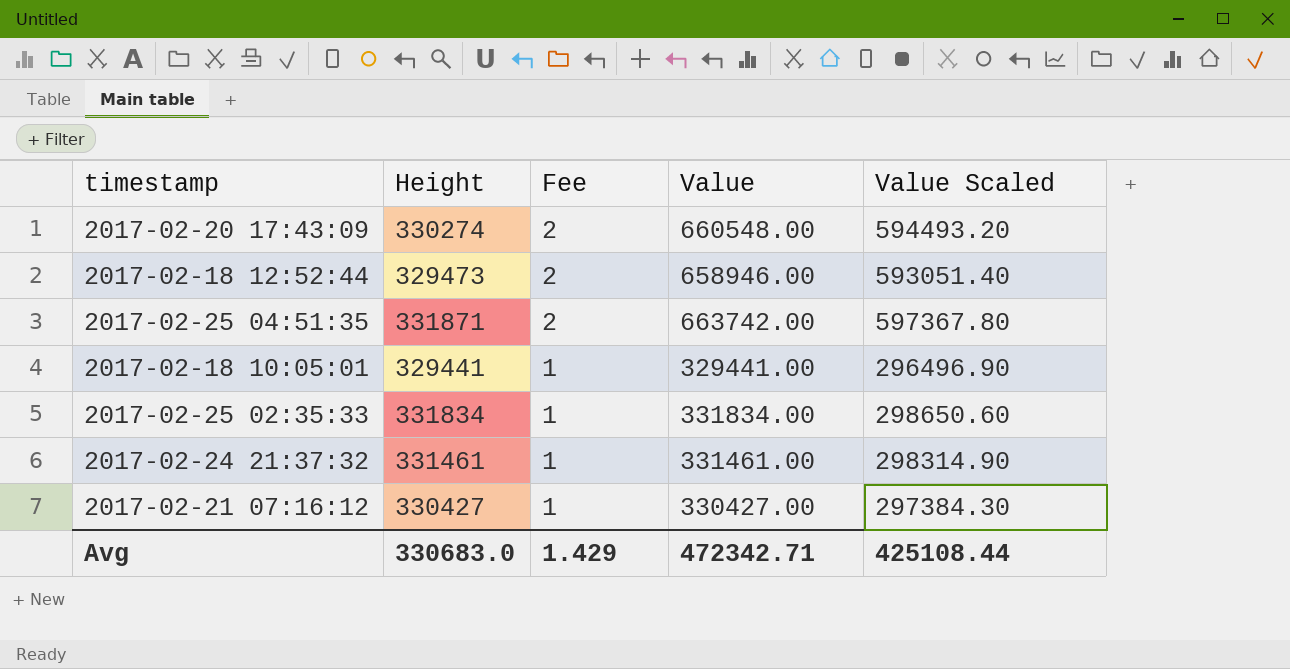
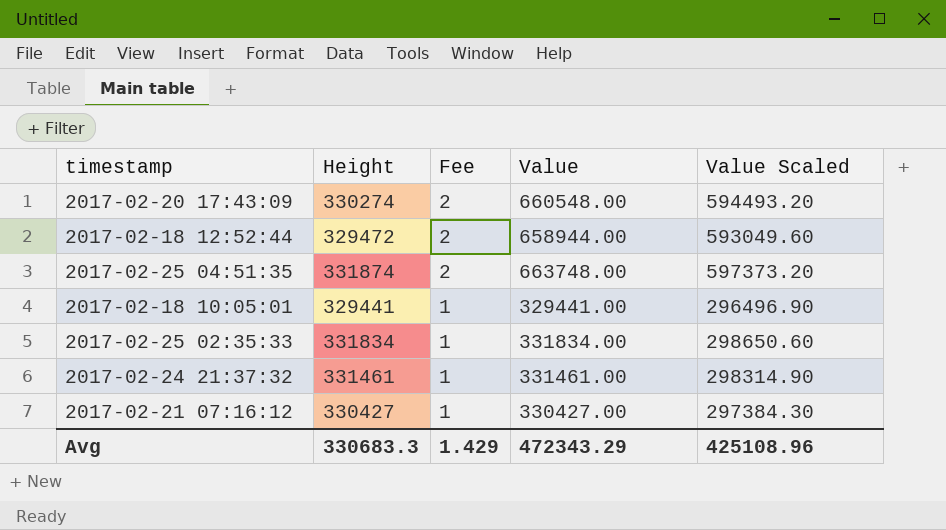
2017-02-18 12:52:44 | Height: 329473 -> 329472
2017-02-18 12:52:44 | Value: 658946.00 -> 658944.00
2017-02-18 12:52:44 | Value Scaled: 593051.40 -> 593049.60
2017-02-25 04:51:35 | Height: 331871 -> 331874
2017-02-25 04:51:35 | Value: 663742.00 -> 663748.00
2017-02-25 04:51:35 | Value Scaled: 597367.80 -> 597373.20
Avg | Height: 330683.0 -> 330683.3
Avg | Value: 472342.71 -> 472343.29
Avg | Value Scaled: 425108.44 -> 425108.96

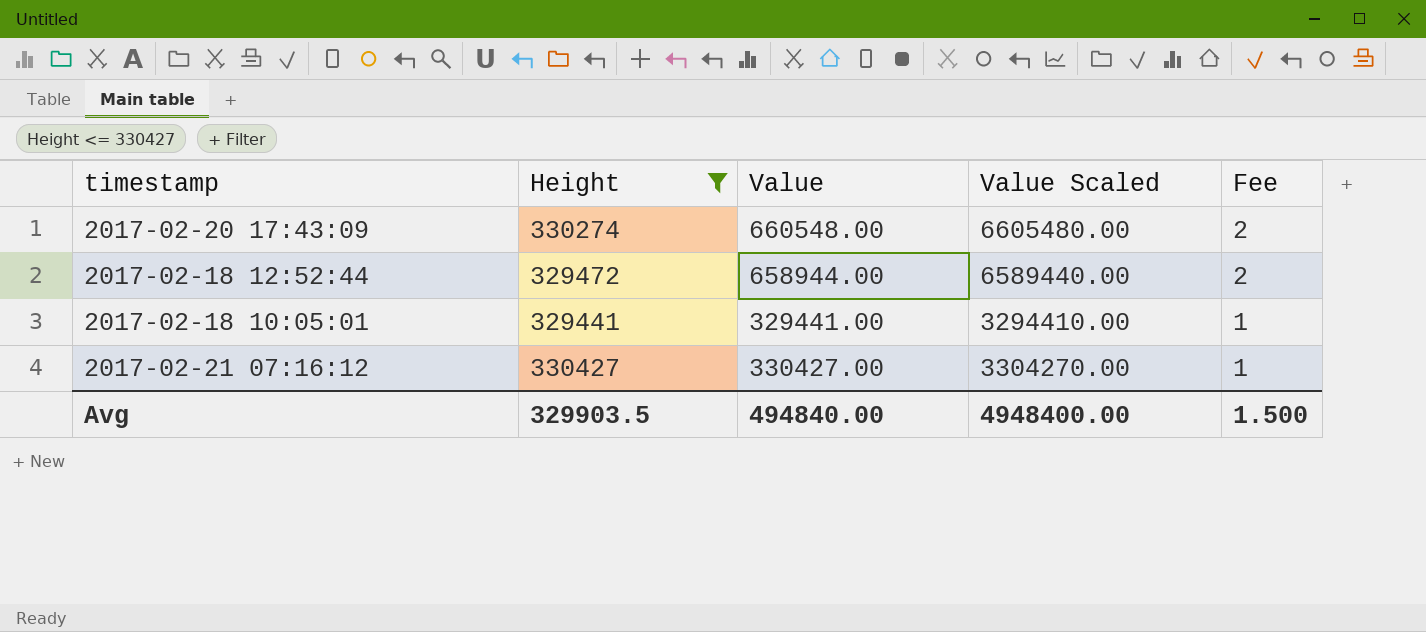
filter: none -> Height <= 330427
column Value Scaled | formula: [Value] * 0.9 -> [Value] * 10
column Fee | position: 3 -> 5
Avg | Height: 330683.3 -> 329903.5
Avg | Value: 472343.29 -> 494840.00
Avg | Value Scaled: 425108.96 -> 4948400.00
Avg | Fee: 1.429 -> 1.500

